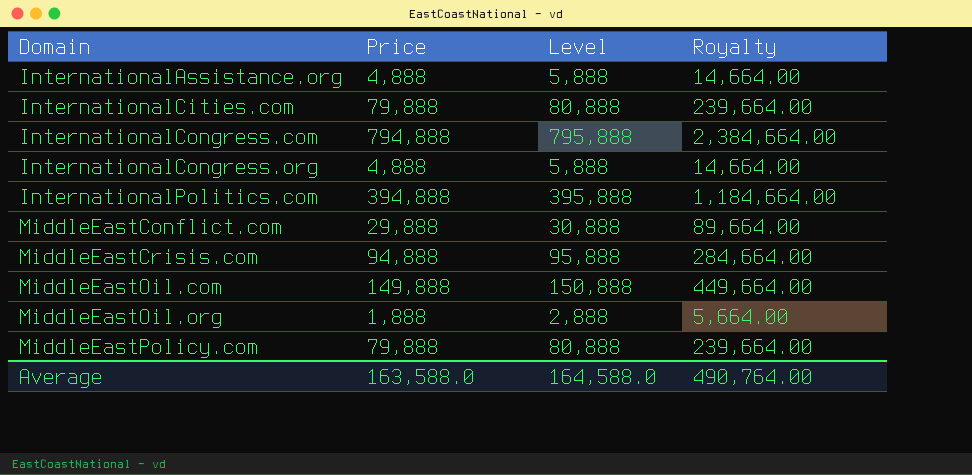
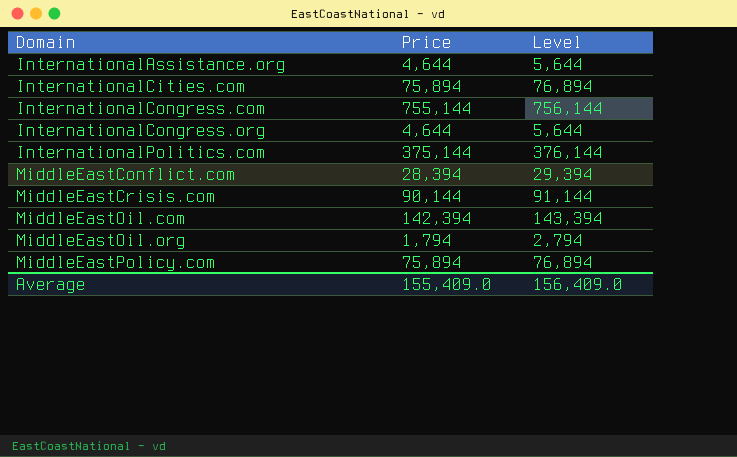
column Royalty | formula: [Price] * 3 -> none
InternationalAssistance.org | Price: 4,888 -> 4,644
InternationalAssistance.org | Level: 5,888 -> 5,644
InternationalCities.com | Price: 79,888 -> 75,894
InternationalCities.com | Level: 80,888 -> 76,894
InternationalCongress.com | Price: 794,888 -> 755,144
InternationalCongress.com | Level: 795,888 -> 756,144
InternationalCongress.org | Price: 4,888 -> 4,644
InternationalCongress.org | Level: 5,888 -> 5,644
InternationalPolitics.com | Price: 394,888 -> 375,144
InternationalPolitics.com | Level: 395,888 -> 376,144
MiddleEastConflict.com | Price: 29,888 -> 28,394
MiddleEastConflict.com | Level: 30,888 -> 29,394
MiddleEastCrisis.com | Price: 94,888 -> 90,144
MiddleEastCrisis.com | Level: 95,888 -> 91,144
MiddleEastOil.com | Price: 149,888 -> 142,394
MiddleEastOil.com | Level: 150,888 -> 143,394
MiddleEastOil.org | Price: 1,888 -> 1,794
MiddleEastOil.org | Level: 2,888 -> 2,794
MiddleEastPolicy.com | Price: 79,888 -> 75,894
MiddleEastPolicy.com | Level: 80,888 -> 76,894
Average | Price: 163,588.0 -> 155,409.0
Average | Level: 164,588.0 -> 156,409.0

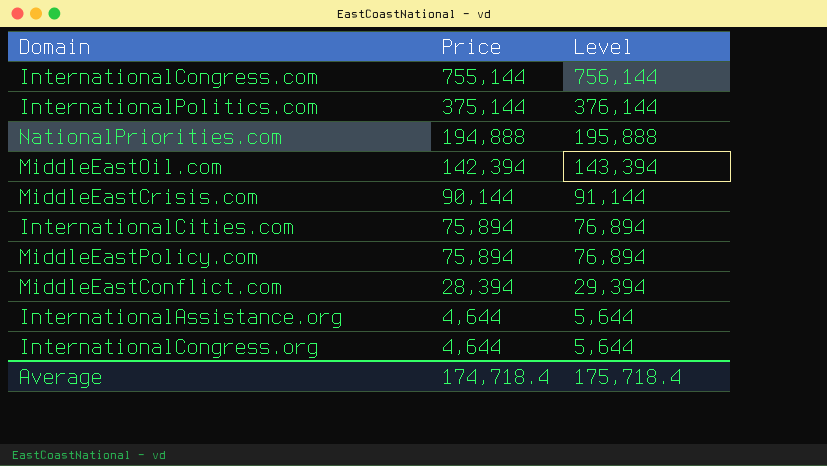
row order: Domain ascending -> Price descending
row MiddleEastOil.org: 1,794 | 2,794 -> none
row NationalPriorities.com: none -> 194,888 | 195,888
Average | Price: 155,409.0 -> 174,718.4
Average | Level: 156,409.0 -> 175,718.4

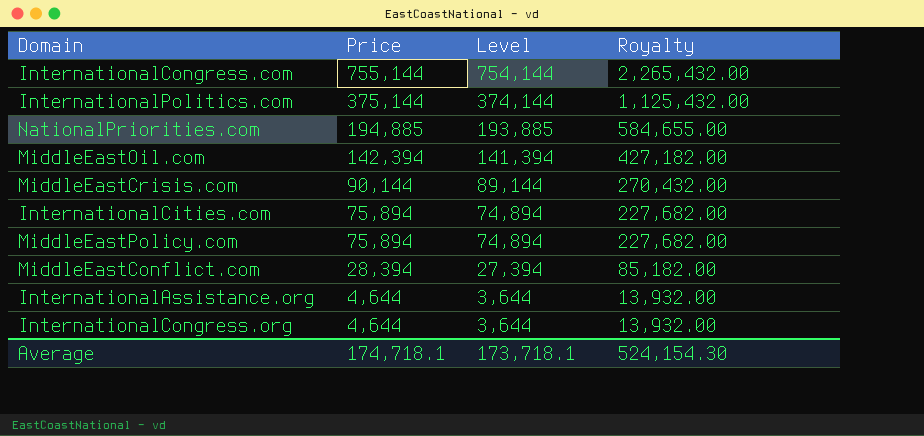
column Level | formula: [Price] + 1000 -> [Price] - 1000
column Royalty | formula: none -> [Price] * 3
NationalPriorities.com | Price: 194,888 -> 194,885
Average | Price: 174,718.4 -> 174,718.1
Average | Level: 175,718.4 -> 173,718.1

